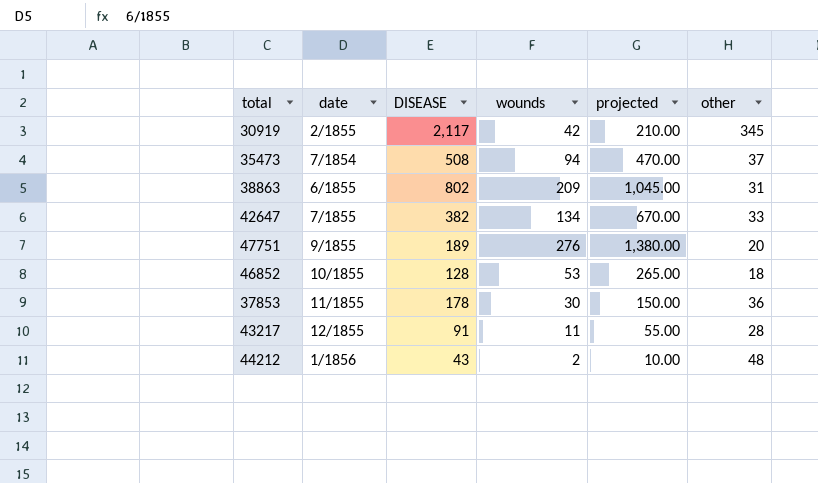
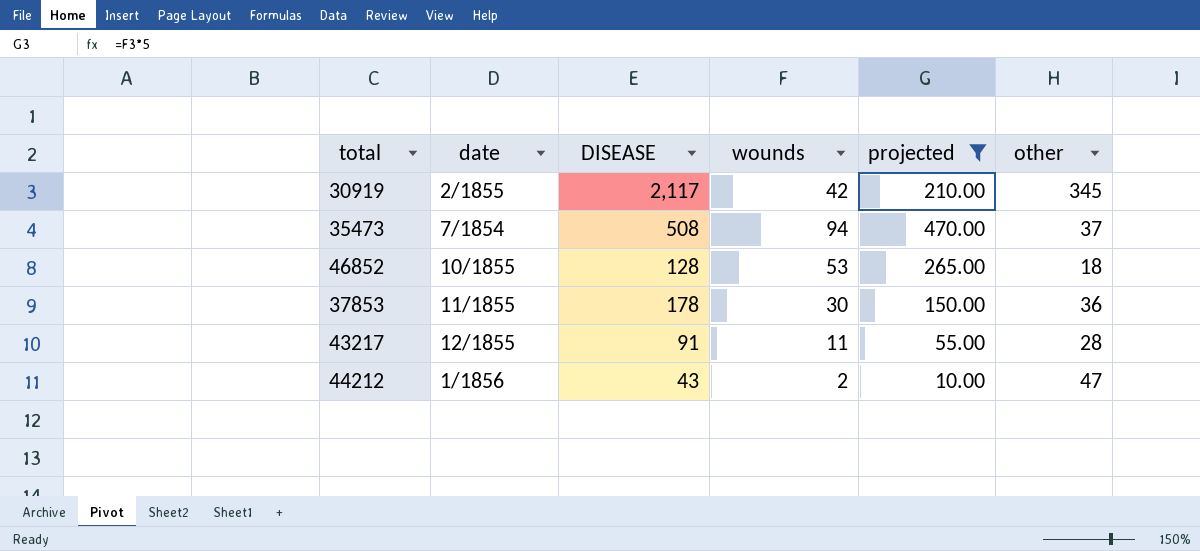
filter: none -> projected <= 470.00
44212 | other: 48 -> 47

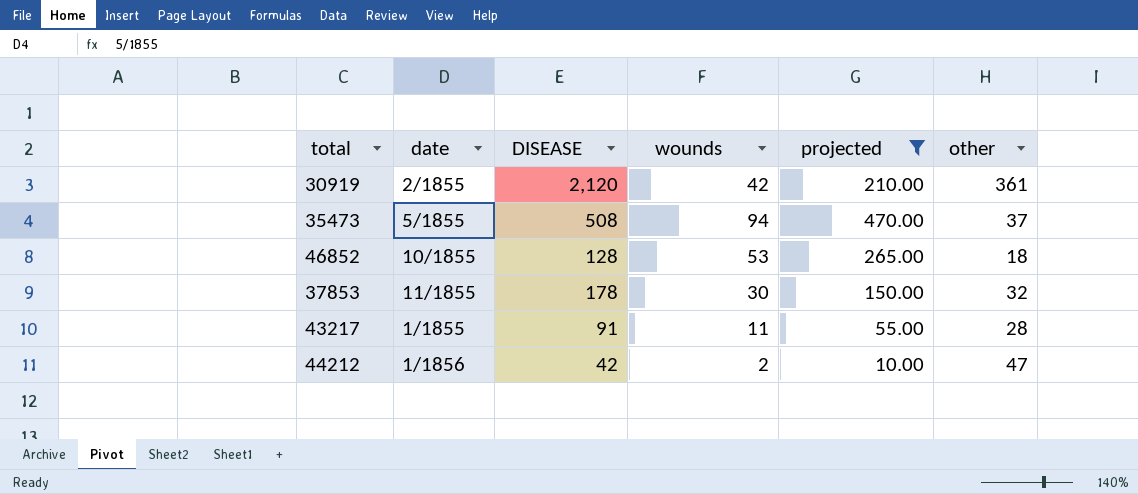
30919 | DISEASE: 2,117 -> 2,120
30919 | other: 345 -> 361
35473 | date: 7/1854 -> 5/1855
37853 | other: 36 -> 32
43217 | date: 12/1855 -> 1/1855
44212 | DISEASE: 43 -> 42

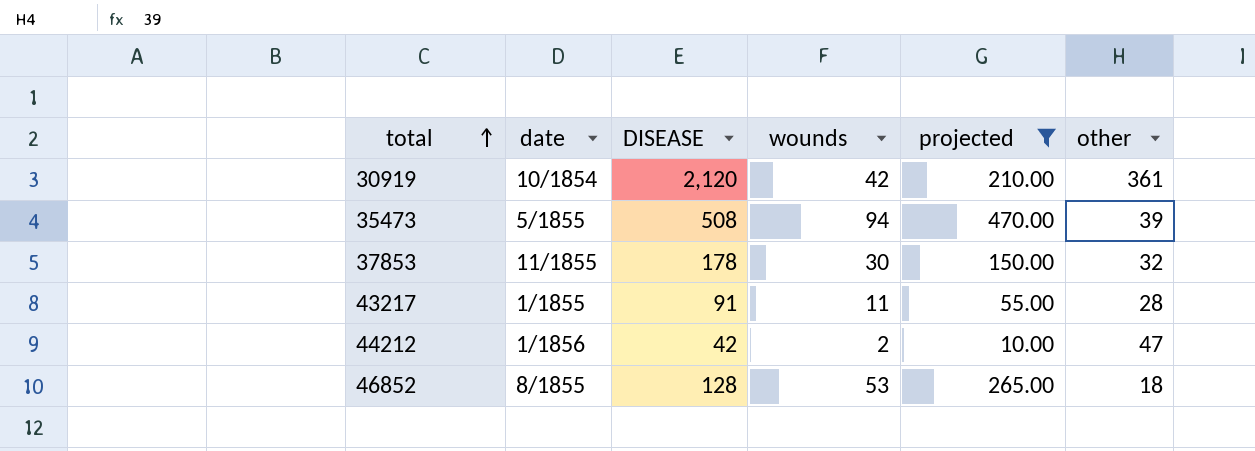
row order: none -> total ascending
30919 | date: 2/1855 -> 10/1854
35473 | other: 37 -> 39
46852 | date: 10/1855 -> 8/1855

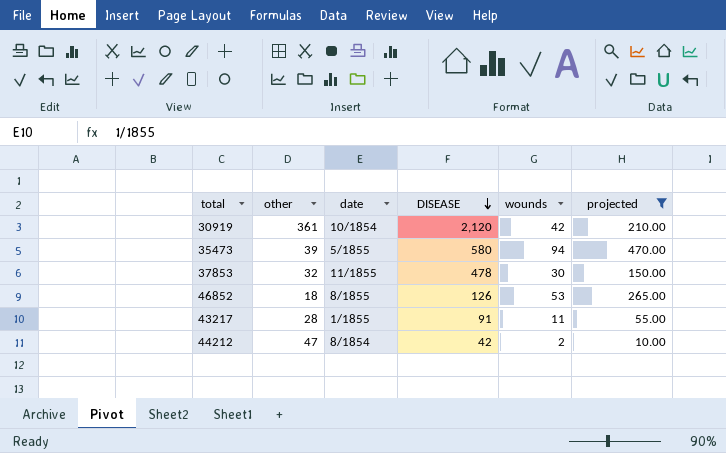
row order: total ascending -> DISEASE descending
column other | position: 6 -> 2
35473 | DISEASE: 508 -> 580
37853 | DISEASE: 178 -> 478
46852 | DISEASE: 128 -> 126
44212 | date: 1/1856 -> 8/1854

